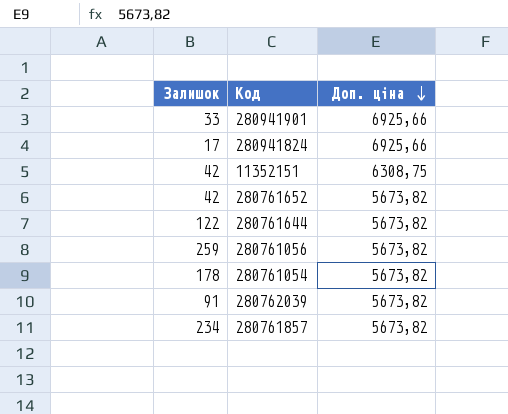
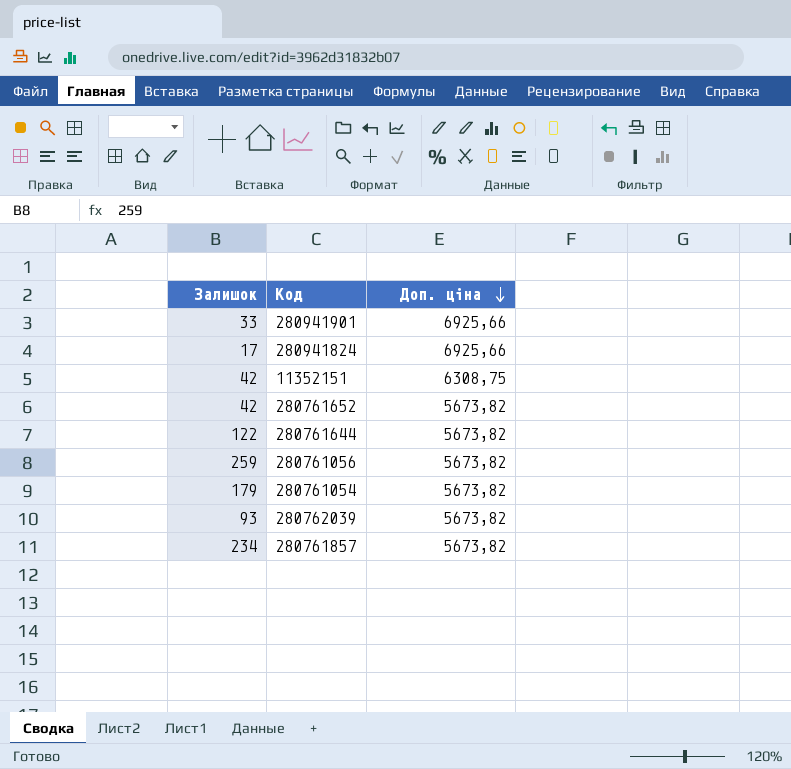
280761054 | Залишок: 178 -> 179
280762039 | Залишок: 91 -> 93

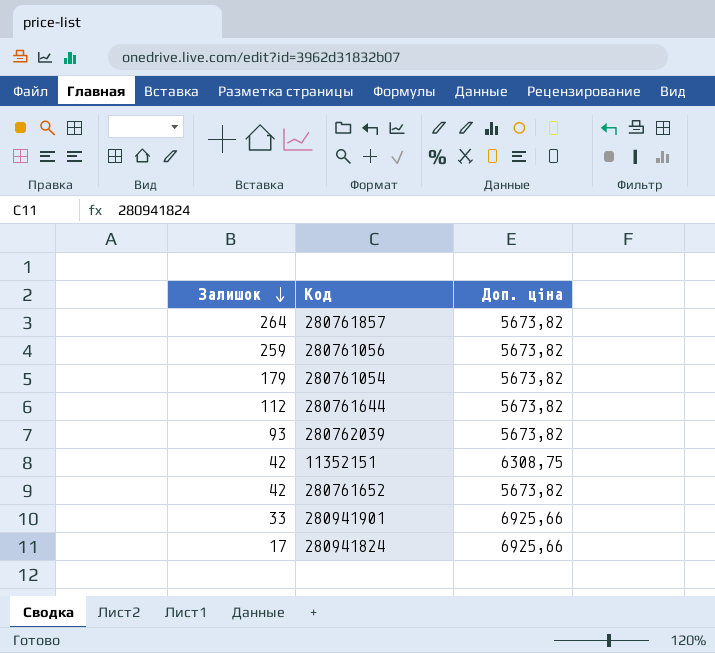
row order: Доп. ціна descending -> Залишок descending
280761857 | Залишок: 234 -> 264
280761644 | Залишок: 122 -> 112

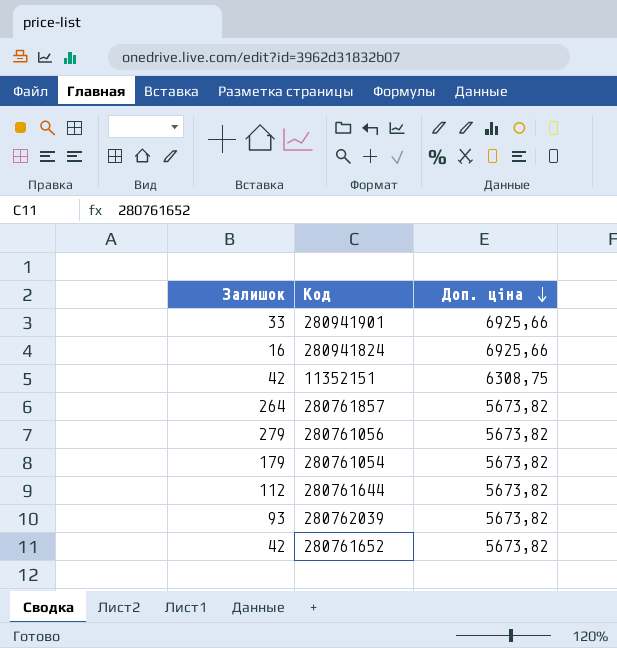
row order: Залишок descending -> Доп. ціна descending
280941824 | Залишок: 17 -> 16
280761056 | Залишок: 259 -> 279

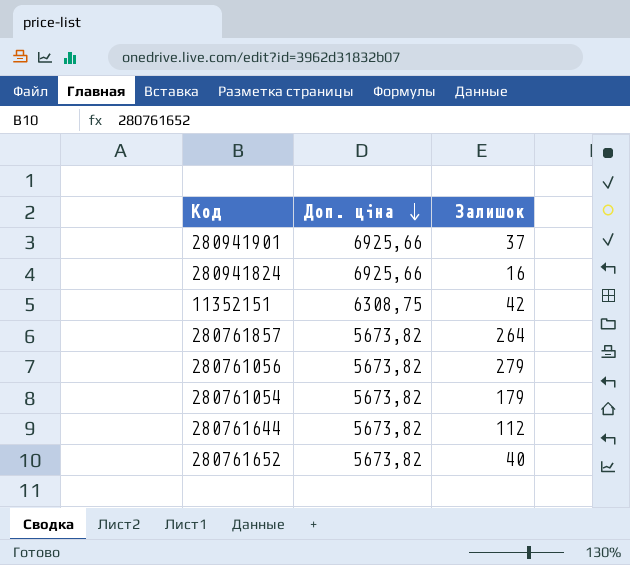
column Залишок | position: 1 -> 3
row 280762039: 93 | 5673,82 -> none
280941901 | Залишок: 33 -> 37
280761652 | Залишок: 42 -> 40

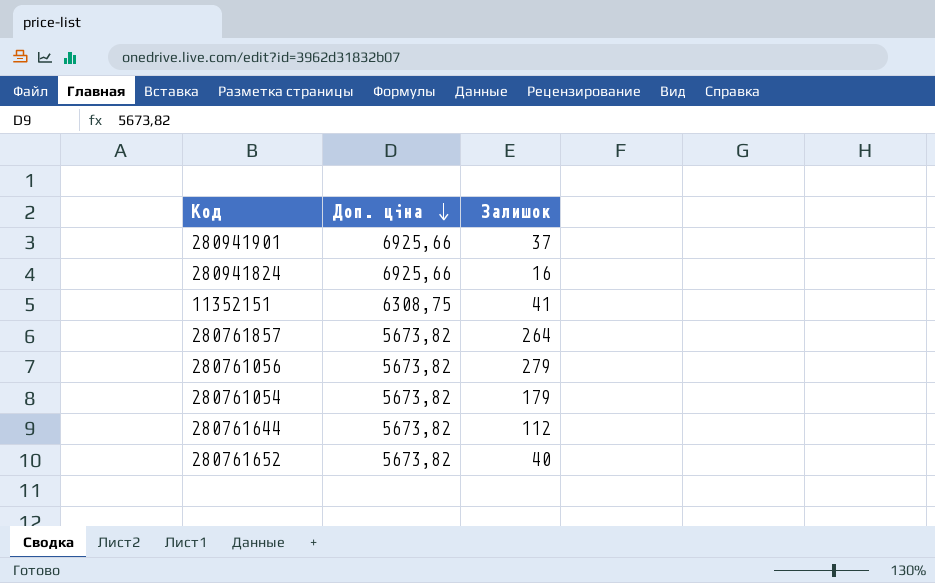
11352151 | Залишок: 42 -> 41

